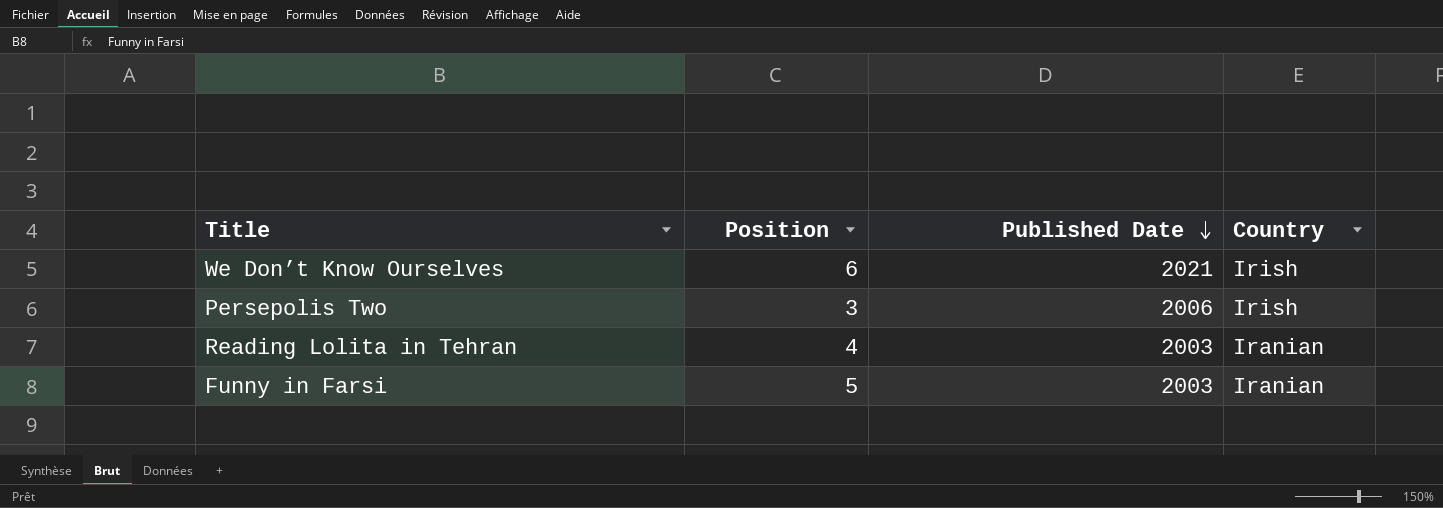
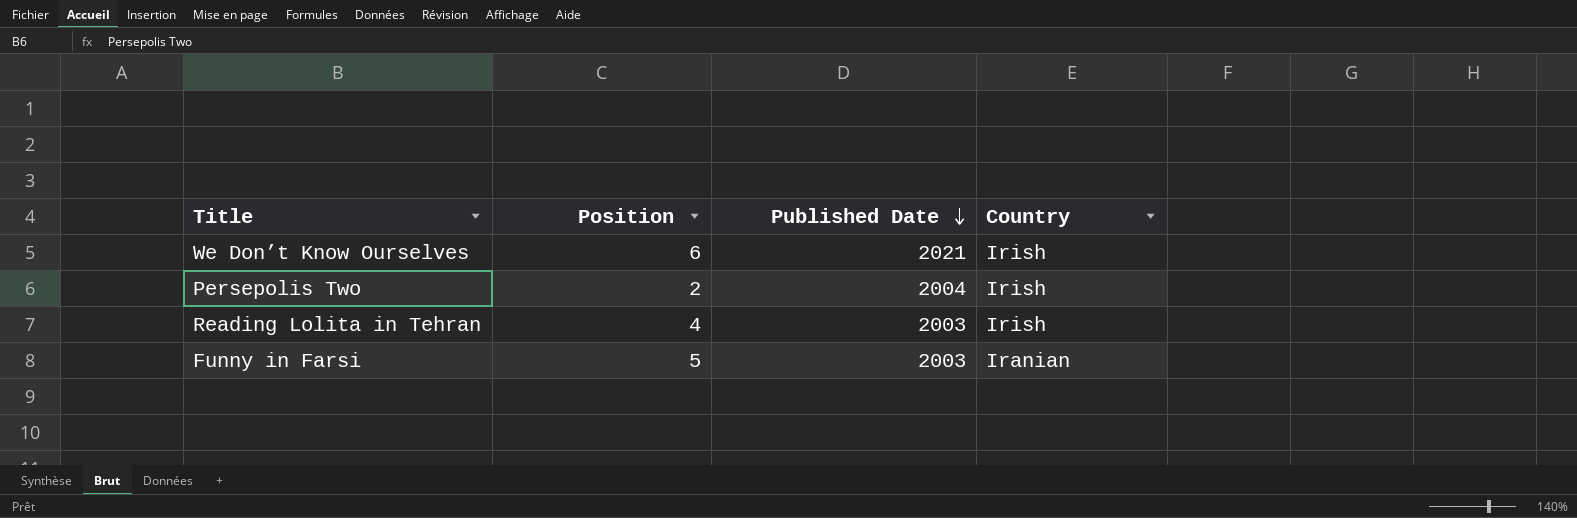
Persepolis Two | Position: 3 -> 2
Persepolis Two | Published Date: 2006 -> 2004
Reading Lolita in Tehran | Country: Iranian -> Irish

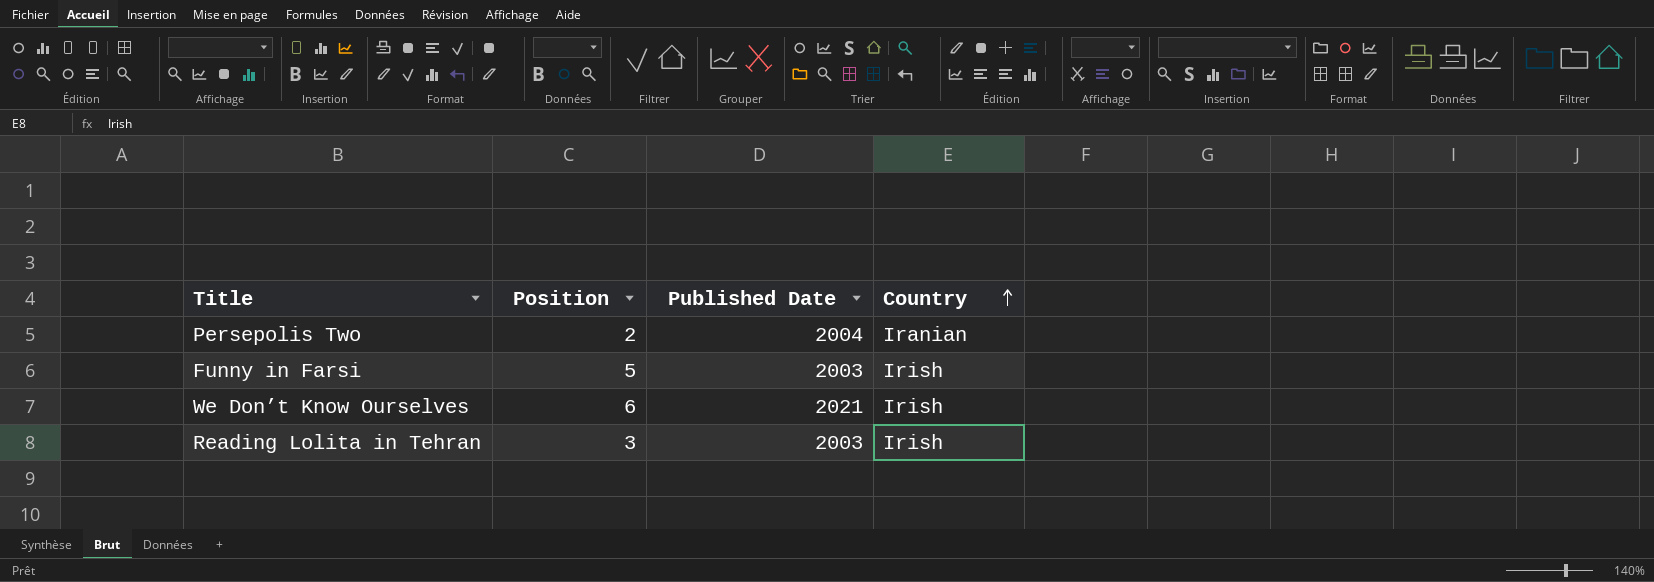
row order: Published Date descending -> Country ascending
Persepolis Two | Country: Irish -> Iranian
Funny in Farsi | Country: Iranian -> Irish
Reading Lolita in Tehran | Position: 4 -> 3

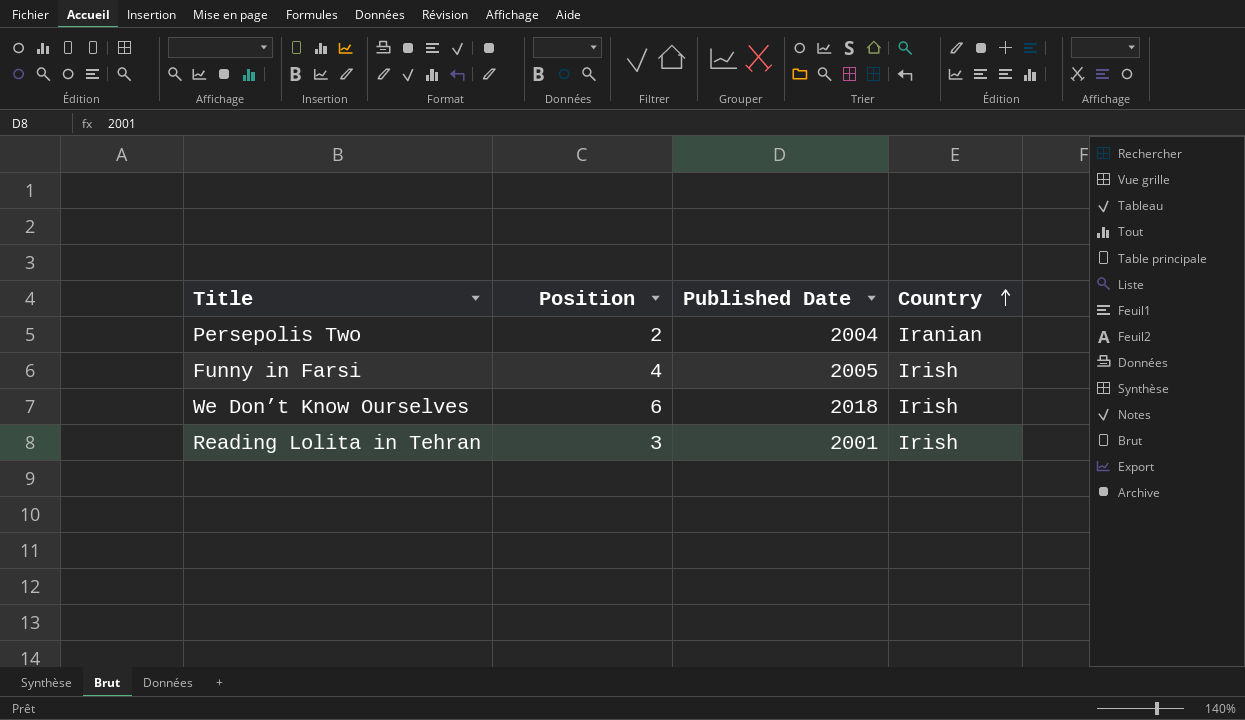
Funny in Farsi | Position: 5 -> 4
Funny in Farsi | Published Date: 2003 -> 2005
We Don’t Know Ourselves | Published Date: 2021 -> 2018
Reading Lolita in Tehran | Published Date: 2003 -> 2001

